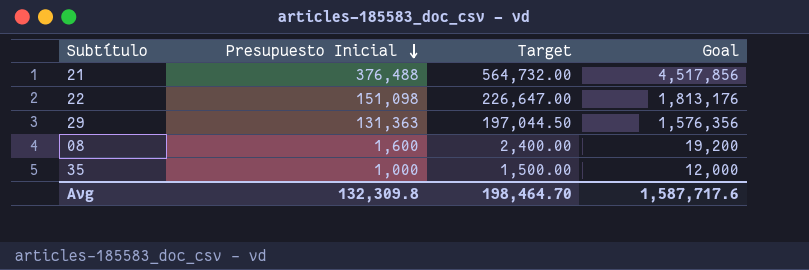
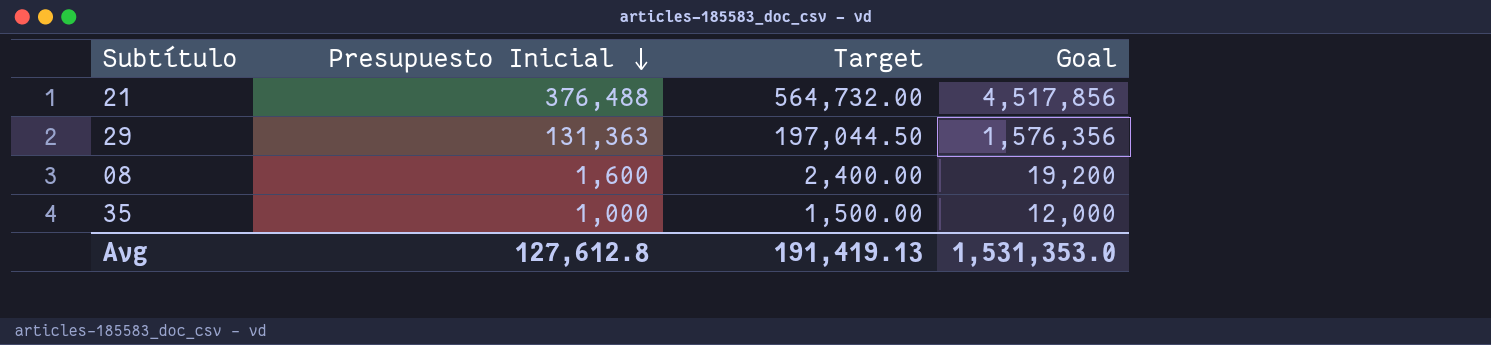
row 22: 151,098 | 226,647.00 | 1,813,176 -> none
Avg | Presupuesto Inicial: 132,309.8 -> 127,612.8
Avg | Target: 198,464.70 -> 191,419.13
Avg | Goal: 1,587,717.6 -> 1,531,353.0

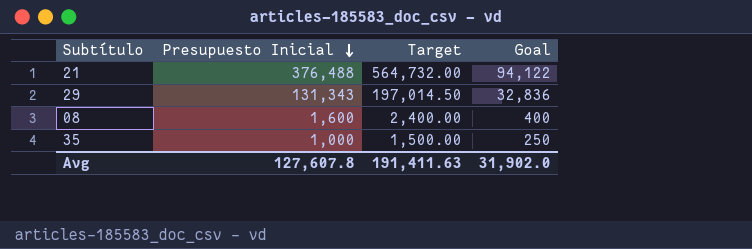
column Goal | formula: [Presupuesto Inicial] * 12 -> [Presupuesto Inicial] * 0.25
29 | Presupuesto Inicial: 131,363 -> 131,343
29 | Target: 197,044.50 -> 197,014.50
Avg | Presupuesto Inicial: 127,612.8 -> 127,607.8
Avg | Target: 191,419.13 -> 191,411.63
Avg | Goal: 1,531,353.0 -> 31,902.0

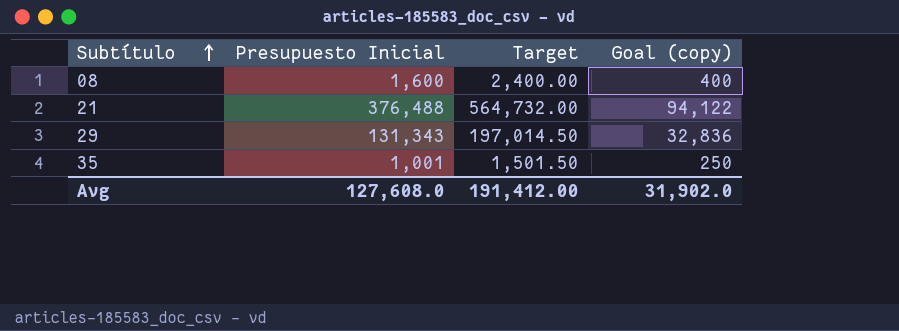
row order: Presupuesto Inicial descending -> Subtítulo ascending
column name: Goal -> Goal (copy)
35 | Presupuesto Inicial: 1,000 -> 1,001
35 | Target: 1,500.00 -> 1,501.50
Avg | Presupuesto Inicial: 127,607.8 -> 127,608.0
Avg | Target: 191,411.63 -> 191,412.00

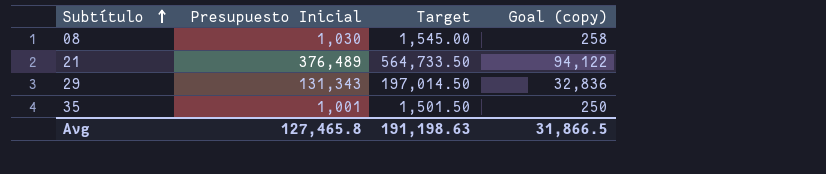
08 | Presupuesto Inicial: 1,600 -> 1,030
08 | Target: 2,400.00 -> 1,545.00
08 | Goal (copy): 400 -> 258
21 | Presupuesto Inicial: 376,488 -> 376,489
21 | Target: 564,732.00 -> 564,733.50
Avg | Presupuesto Inicial: 127,608.0 -> 127,465.8
Avg | Target: 191,412.00 -> 191,198.63
Avg | Goal (copy): 31,902.0 -> 31,866.5

